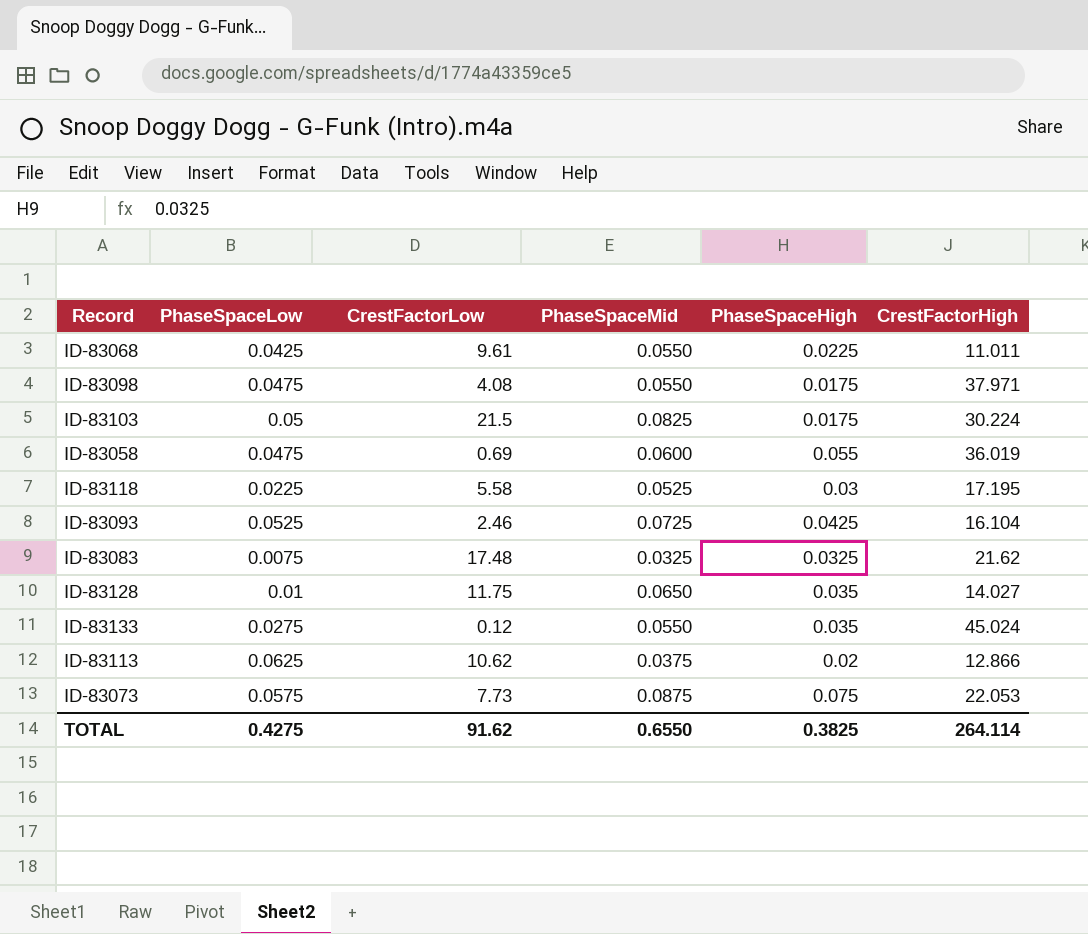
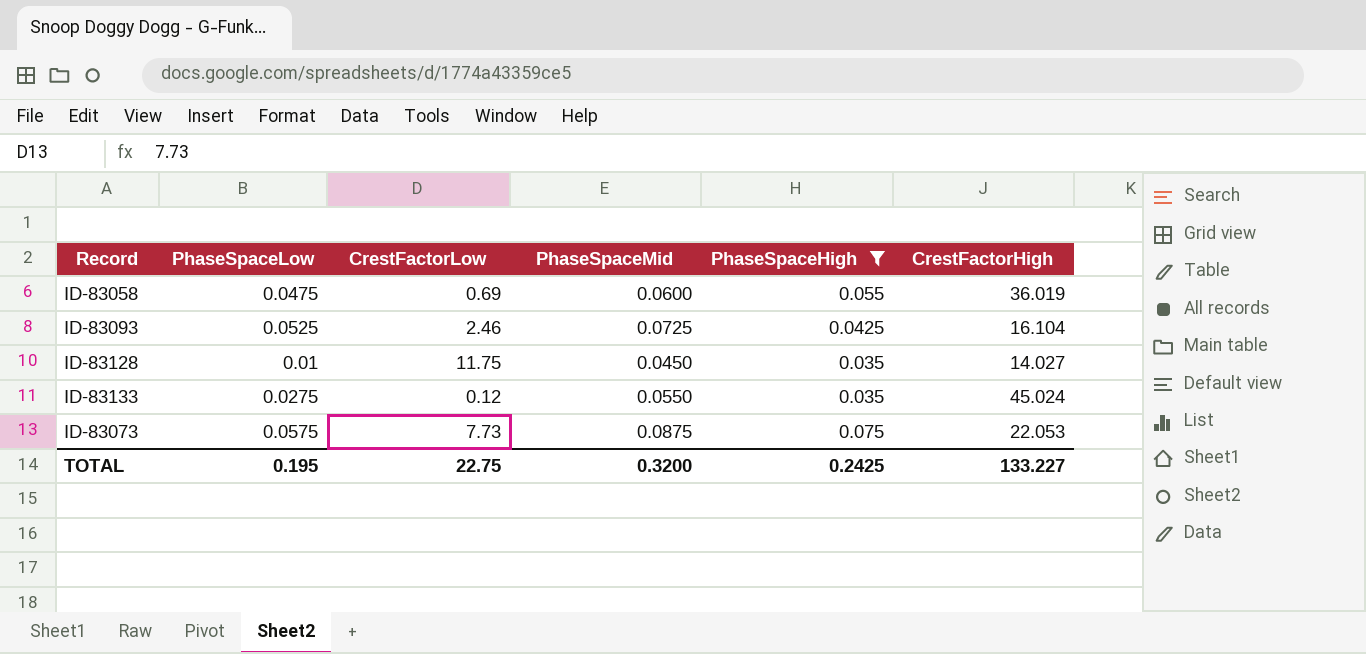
filter: none -> PhaseSpaceHigh >= 0.035
ID-83128 | PhaseSpaceMid: 0.0650 -> 0.0450
TOTAL | PhaseSpaceLow: 0.4275 -> 0.195
TOTAL | CrestFactorLow: 91.62 -> 22.75
TOTAL | PhaseSpaceMid: 0.6550 -> 0.3200
TOTAL | PhaseSpaceHigh: 0.3825 -> 0.2425
TOTAL | CrestFactorHigh: 264.114 -> 133.227

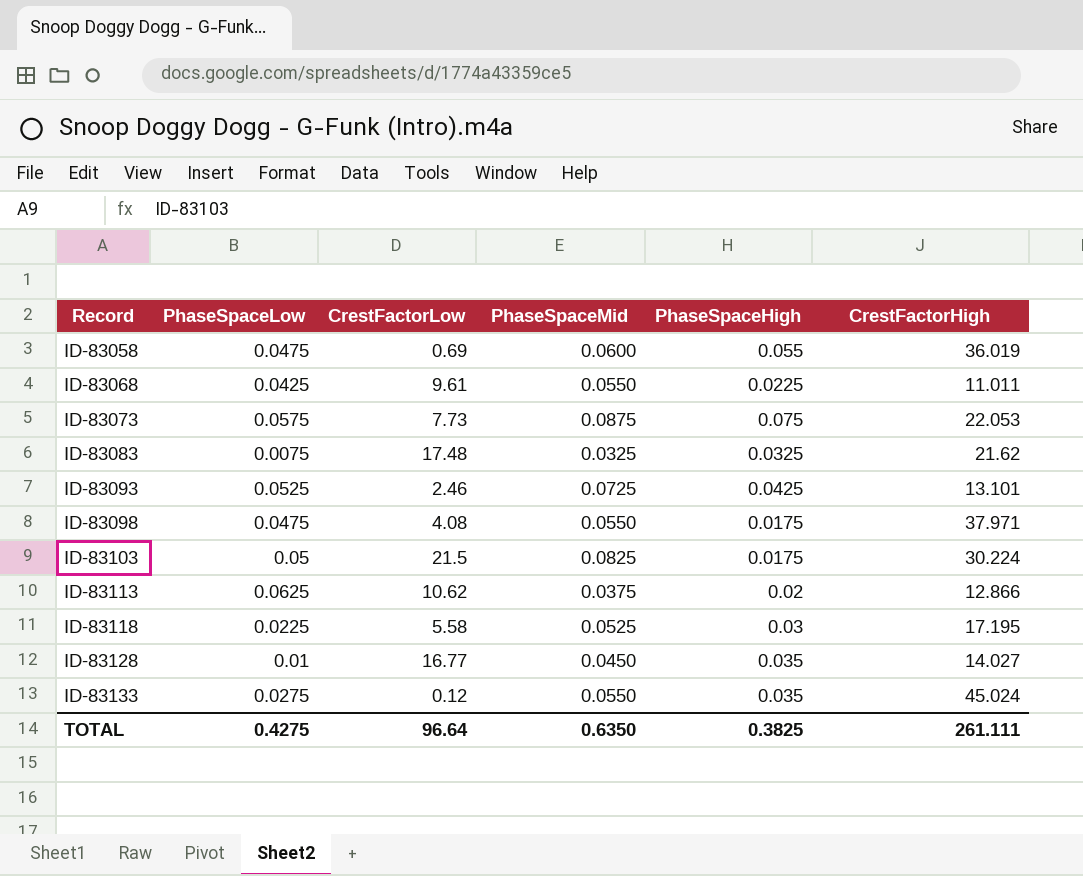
filter: PhaseSpaceHigh >= 0.035 -> none
row order: none -> Record ascending
ID-83093 | CrestFactorHigh: 16.104 -> 13.101
ID-83128 | CrestFactorLow: 11.75 -> 16.77
TOTAL | PhaseSpaceLow: 0.195 -> 0.4275
TOTAL | CrestFactorLow: 22.75 -> 96.64
TOTAL | PhaseSpaceMid: 0.3200 -> 0.6350
TOTAL | PhaseSpaceHigh: 0.2425 -> 0.3825
TOTAL | CrestFactorHigh: 133.227 -> 261.111

